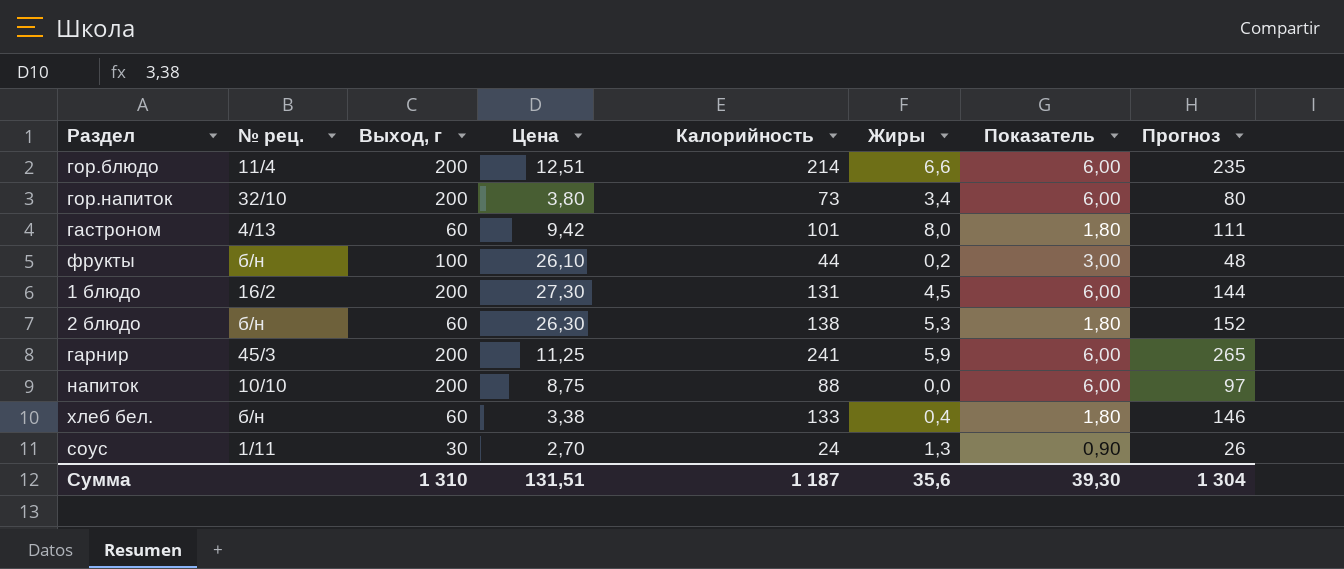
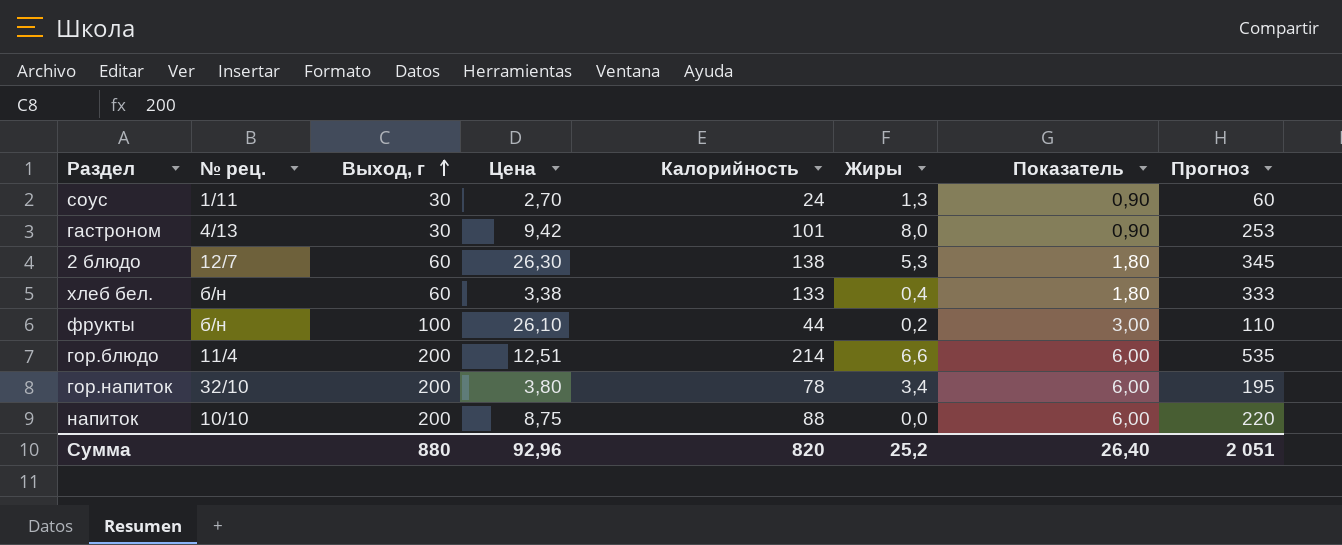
row order: none -> Выход, г ascending
column Прогноз | formula: [Калорийность] * 1,1 -> [Калорийность] * 2,5
row 1 блюдо: 16/2 | 200 | 27,30 | 131 | 4,5 | 6,00 | 144 -> none
row гарнир: 45/3 | 200 | 11,25 | 241 | 5,9 | 6,00 | 265 -> none
гастроном | Выход, г: 60 -> 30
гастроном | Показатель: 1,80 -> 0,90
2 блюдо | № рец.: б/н -> 12/7
гор.напиток | Калорийность: 73 -> 78
Сумма | Выход, г: 1 310 -> 880
Сумма | Цена: 131,51 -> 92,96
Сумма | Калорийность: 1 187 -> 820
Сумма | Жиры: 35,6 -> 25,2
Сумма | Показатель: 39,30 -> 26,40
Сумма | Прогноз: 1 304 -> 2 051

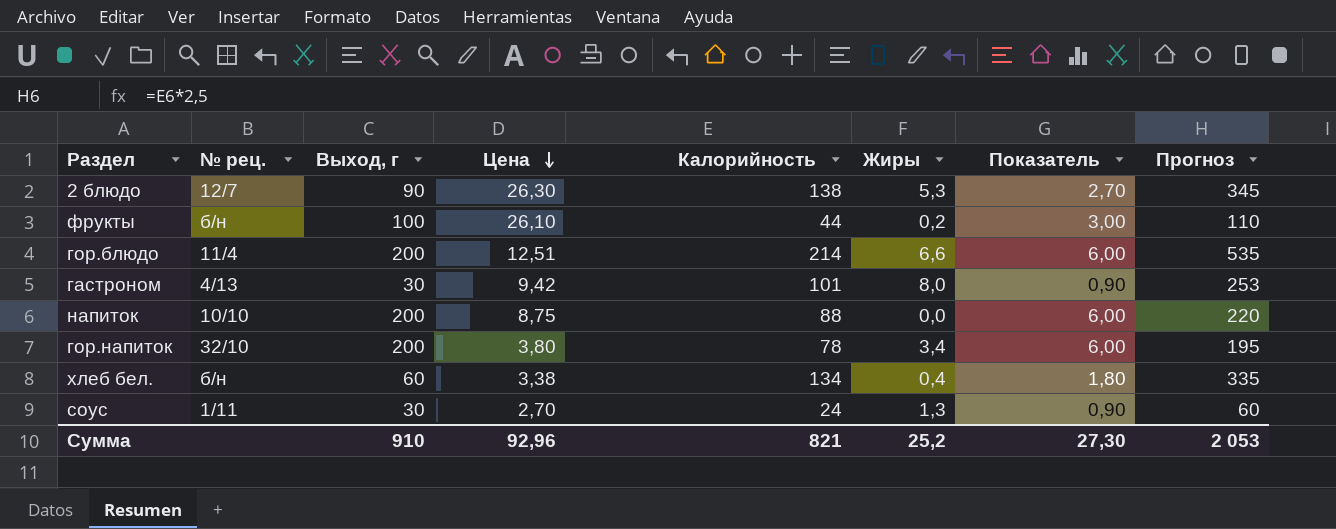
row order: Выход, г ascending -> Цена descending
2 блюдо | Выход, г: 60 -> 90
2 блюдо | Показатель: 1,80 -> 2,70
хлеб бел. | Калорийность: 133 -> 134
хлеб бел. | Прогноз: 333 -> 335
Сумма | Выход, г: 880 -> 910
Сумма | Калорийность: 820 -> 821
Сумма | Показатель: 26,40 -> 27,30
Сумма | Прогноз: 2 051 -> 2 053

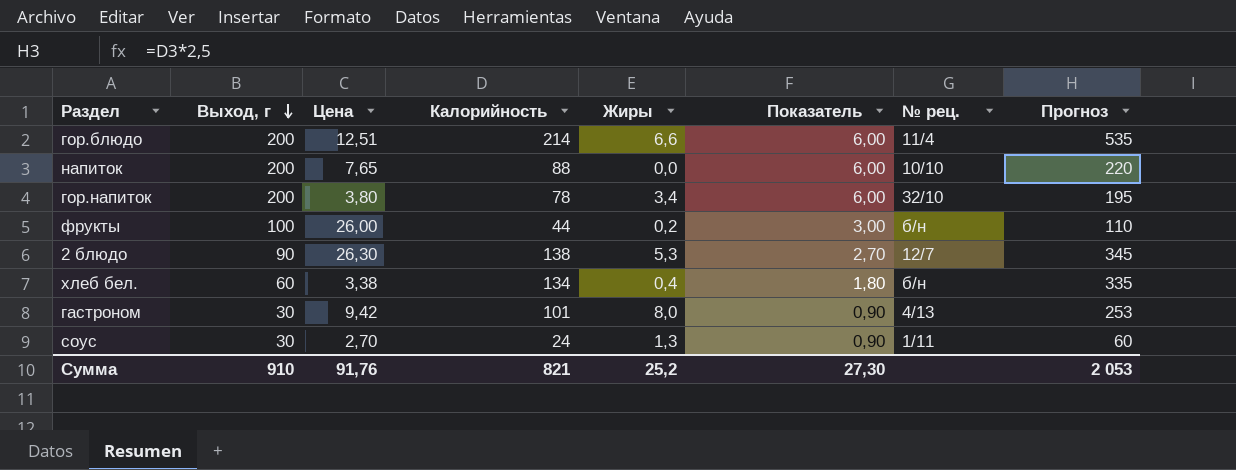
row order: Цена descending -> Выход, г descending
column № рец. | position: 2 -> 7
напиток | Цена: 8,75 -> 7,65
фрукты | Цена: 26,10 -> 26,00
Сумма | Цена: 92,96 -> 91,76

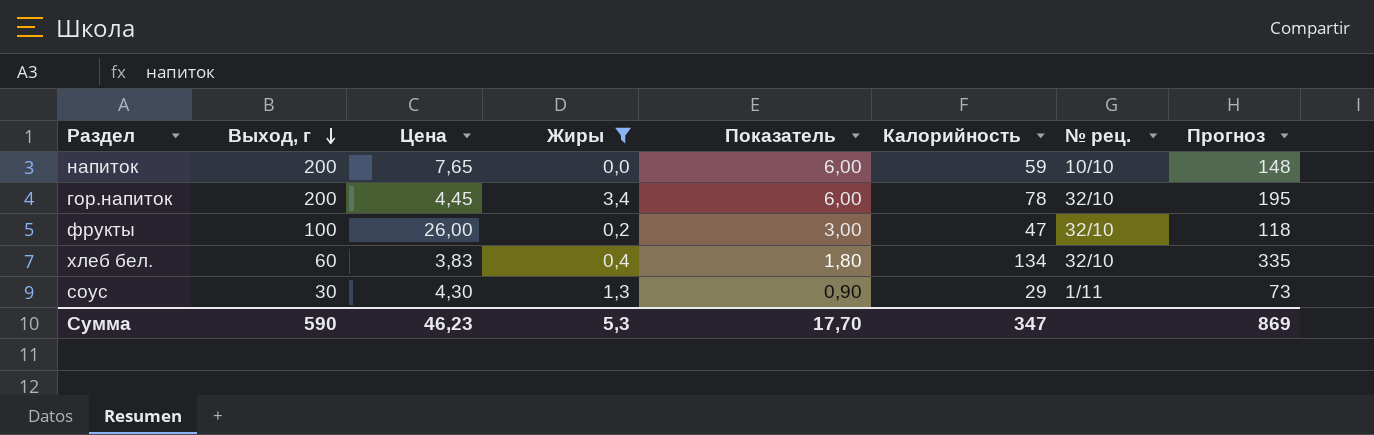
filter: none -> Жиры <= 3,4
column Калорийность | position: 4 -> 6
напиток | Калорийность: 88 -> 59
напиток | Прогноз: 220 -> 148
гор.напиток | Цена: 3,80 -> 4,45
фрукты | Калорийность: 44 -> 47
фрукты | № рец.: б/н -> 32/10
фрукты | Прогноз: 110 -> 118
хлеб бел. | Цена: 3,38 -> 3,83
хлеб бел. | № рец.: б/н -> 32/10
соус | Цена: 2,70 -> 4,30
соус | Калорийность: 24 -> 29
соус | Прогноз: 60 -> 73
Сумма | Выход, г: 910 -> 590
Сумма | Цена: 91,76 -> 46,23
Сумма | Жиры: 25,2 -> 5,3
Сумма | Показатель: 27,30 -> 17,70
Сумма | Калорийность: 821 -> 347
Сумма | Прогноз: 2 053 -> 869

